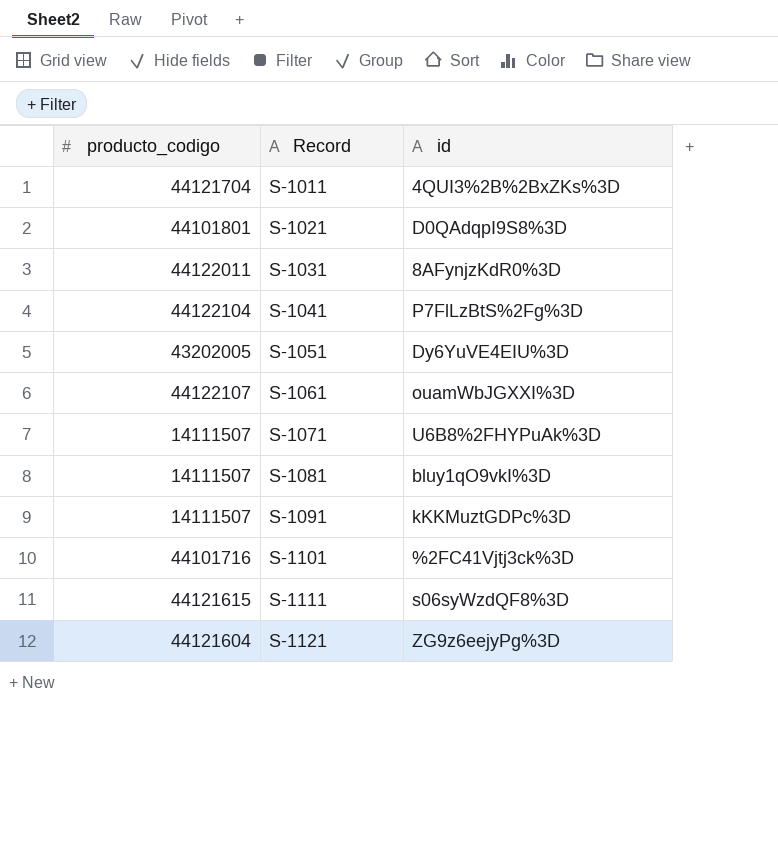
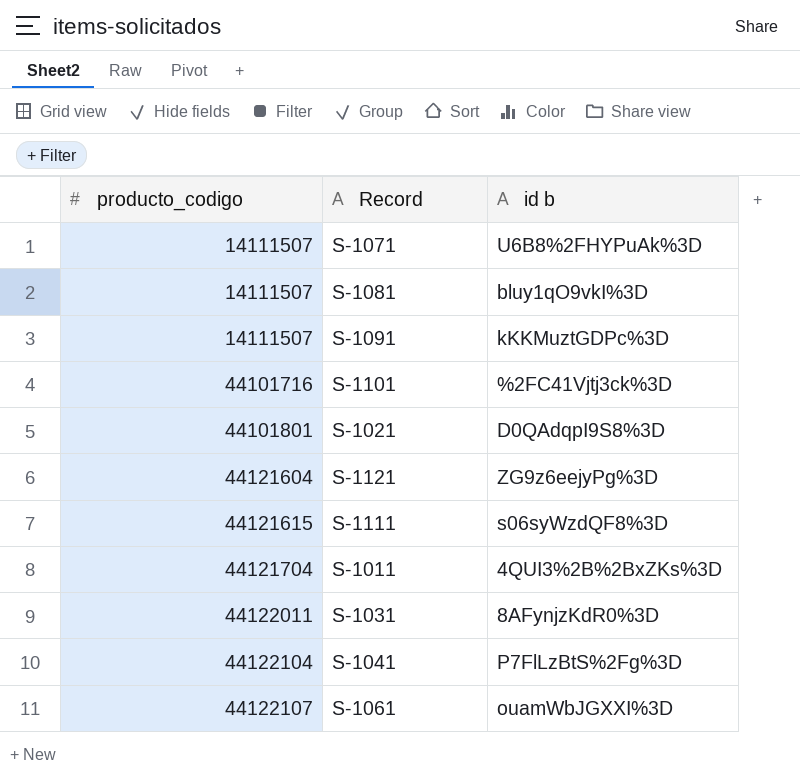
row order: Record ascending -> producto_codigo ascending
column name: id -> id b
row S-1051: 43202005 | Dy6YuVE4EIU%3D -> none

